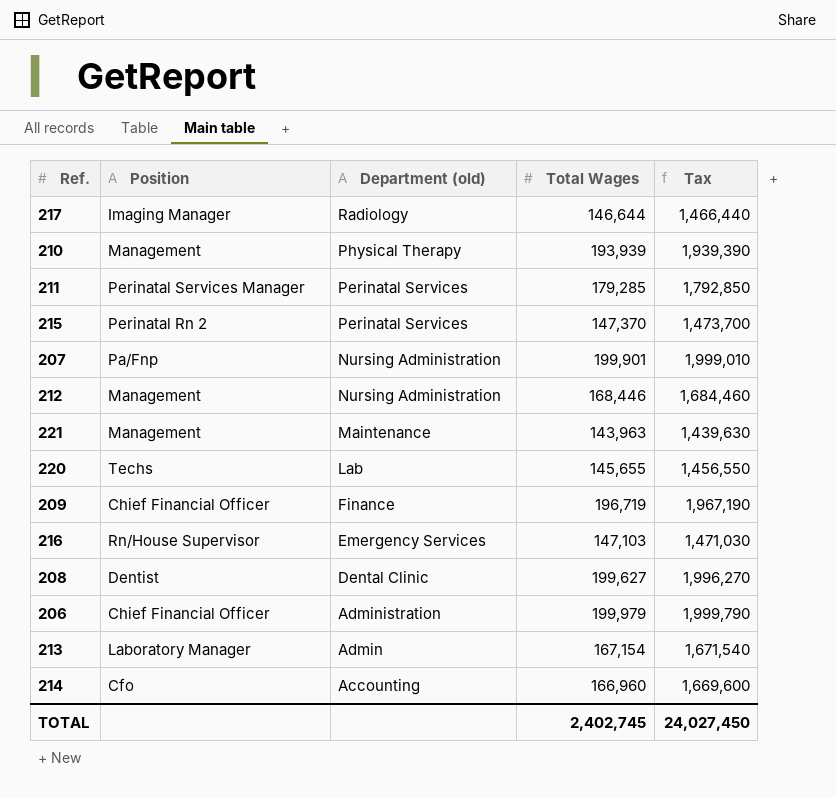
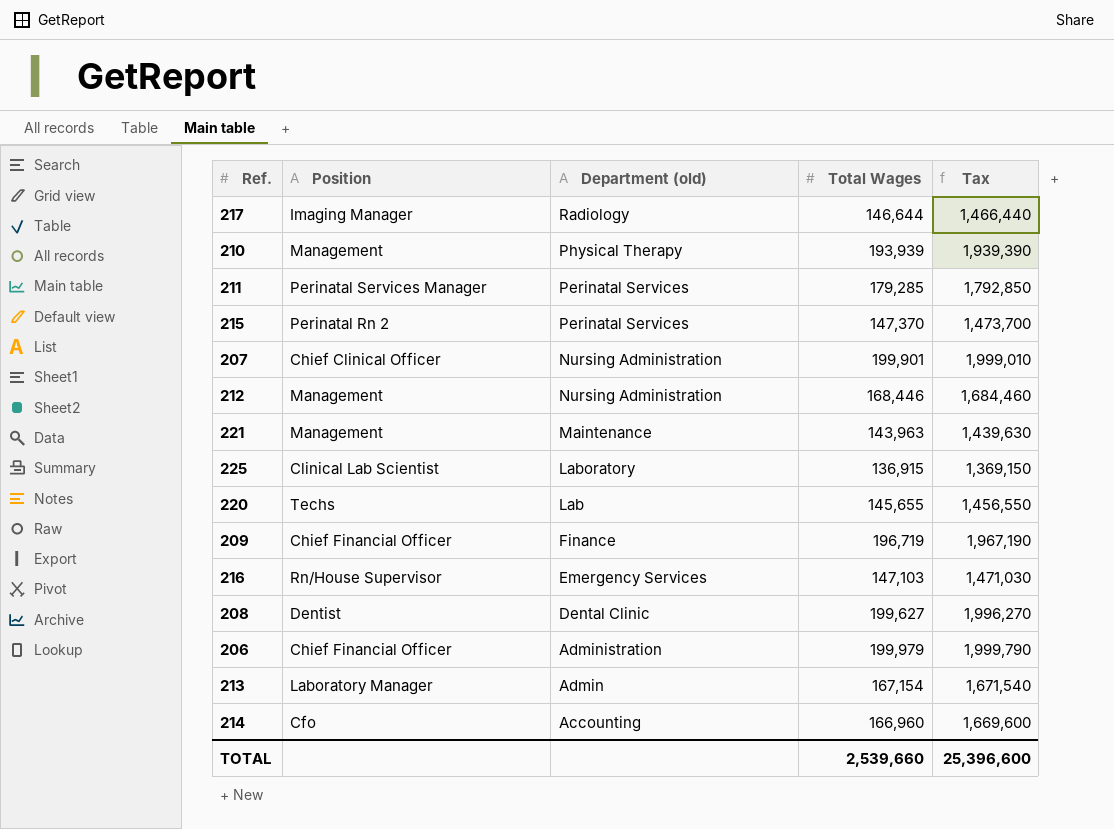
207 | Position: Pa/Fnp -> Chief Clinical Officer
row 225: none -> Clinical Lab Scientist | Laboratory | 136,915 | 1,369,150
TOTAL | Total Wages: 2,402,745 -> 2,539,660
TOTAL | Tax: 24,027,450 -> 25,396,600

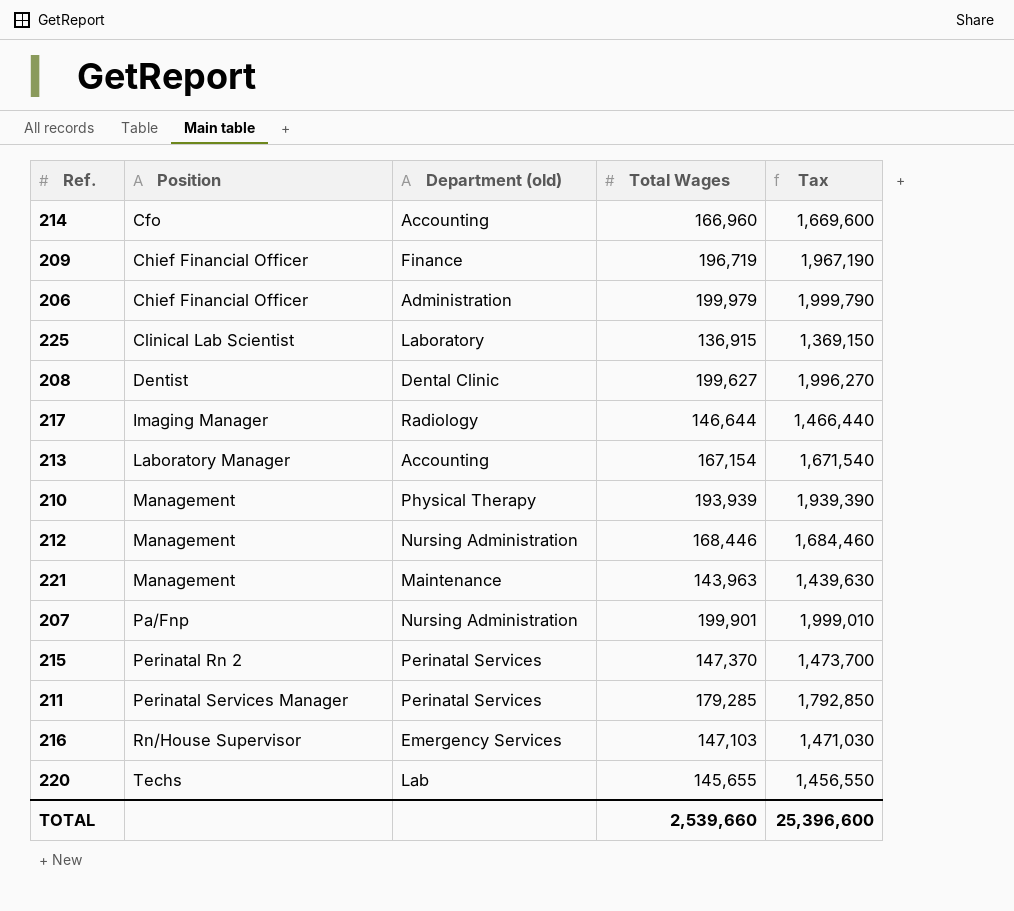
row order: Department (old) descending -> Position ascending
213 | Department (old): Admin -> Accounting
207 | Position: Chief Clinical Officer -> Pa/Fnp

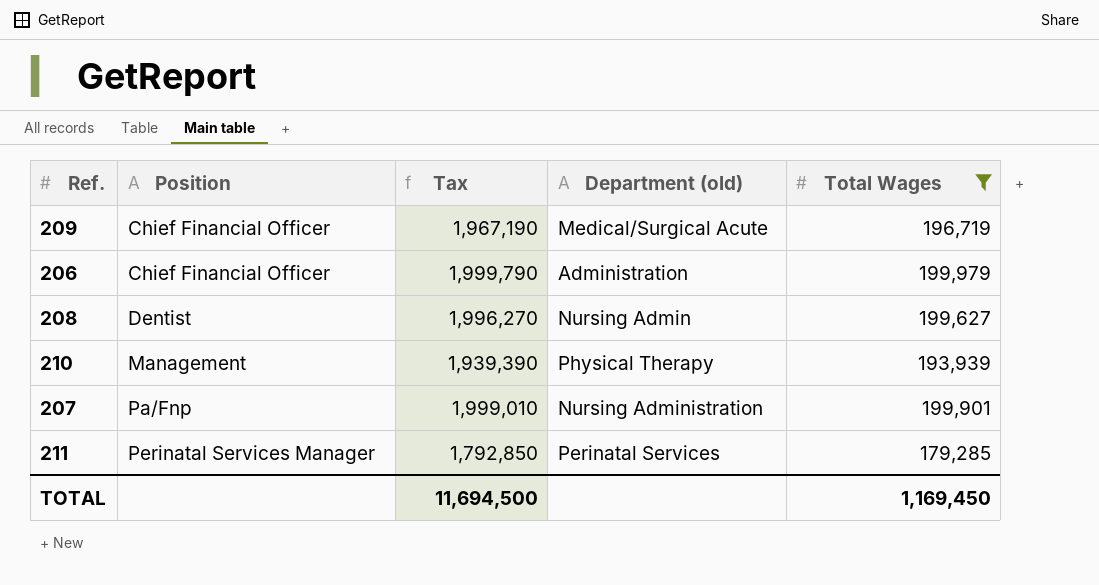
filter: none -> Total Wages >= 179,285
column Tax | position: 5 -> 3
209 | Department (old): Finance -> Medical/Surgical Acute
208 | Department (old): Dental Clinic -> Nursing Admin
TOTAL | Tax: 25,396,600 -> 11,694,500
TOTAL | Total Wages: 2,539,660 -> 1,169,450

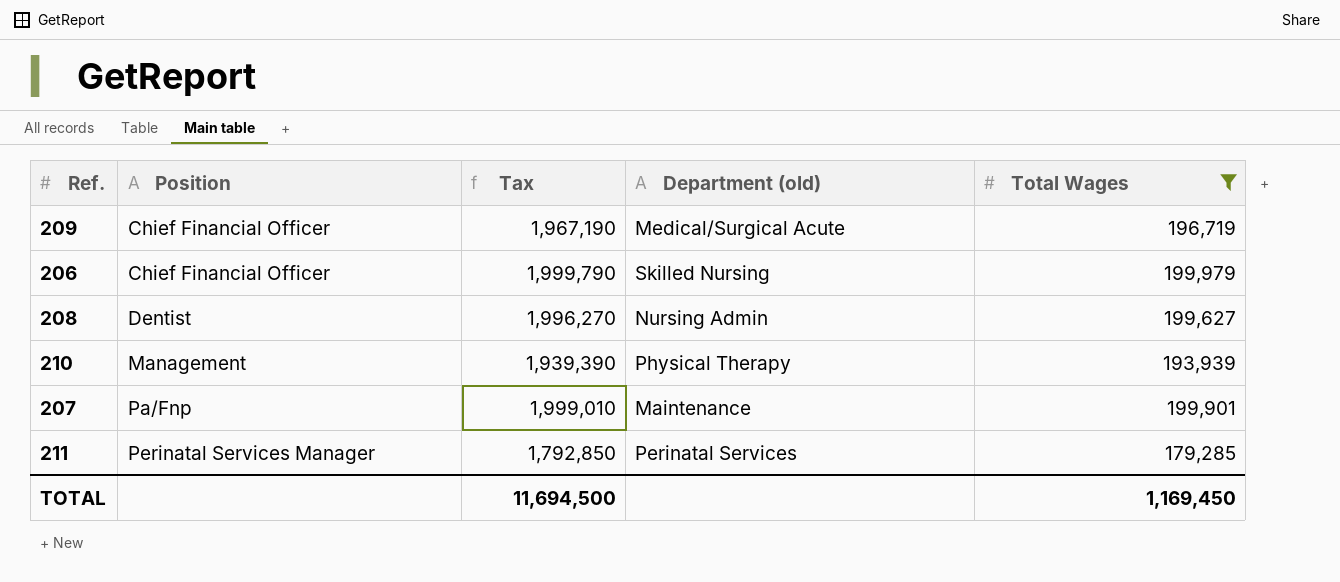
206 | Department (old): Administration -> Skilled Nursing
207 | Department (old): Nursing Administration -> Maintenance

